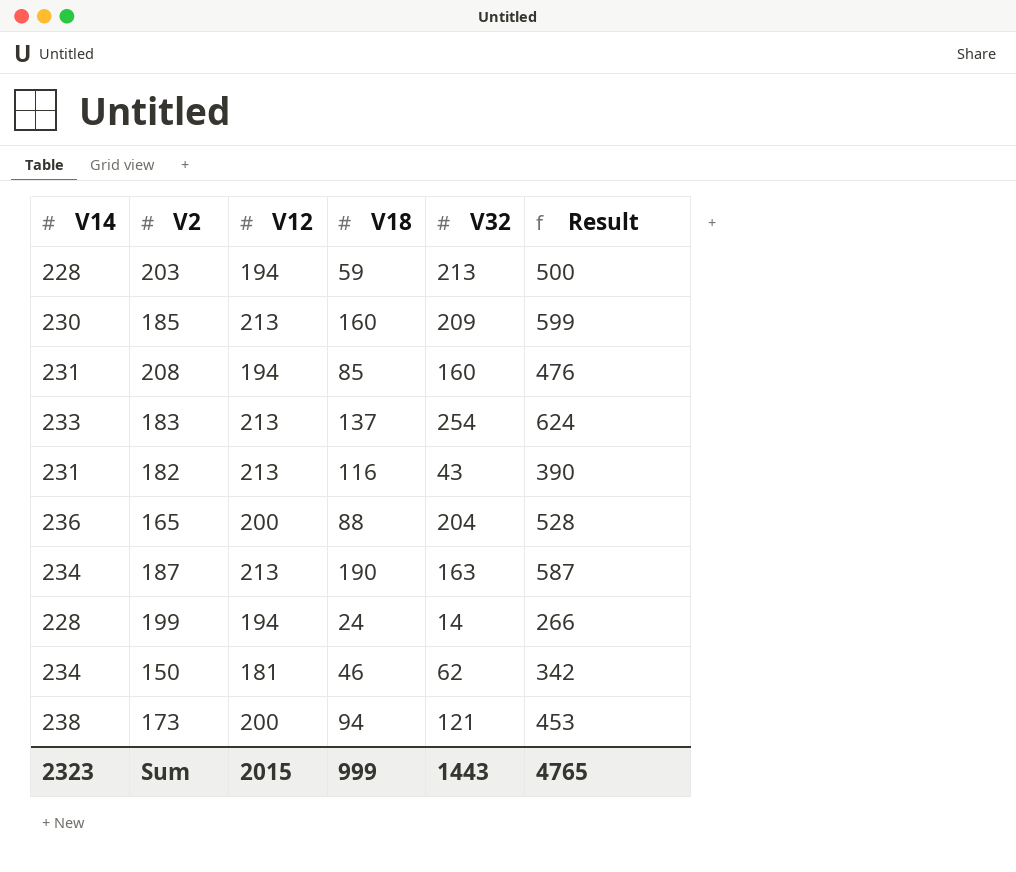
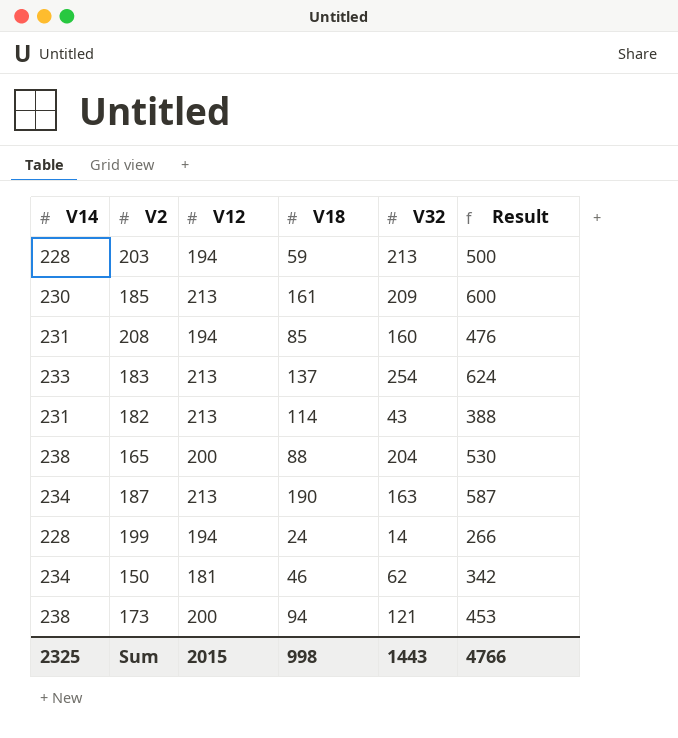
185 | V18: 160 -> 161
185 | Result: 599 -> 600
182 | V18: 116 -> 114
182 | Result: 390 -> 388
165 | V14: 236 -> 238
165 | Result: 528 -> 530
Sum | V14: 2323 -> 2325
Sum | V18: 999 -> 998
Sum | Result: 4765 -> 4766

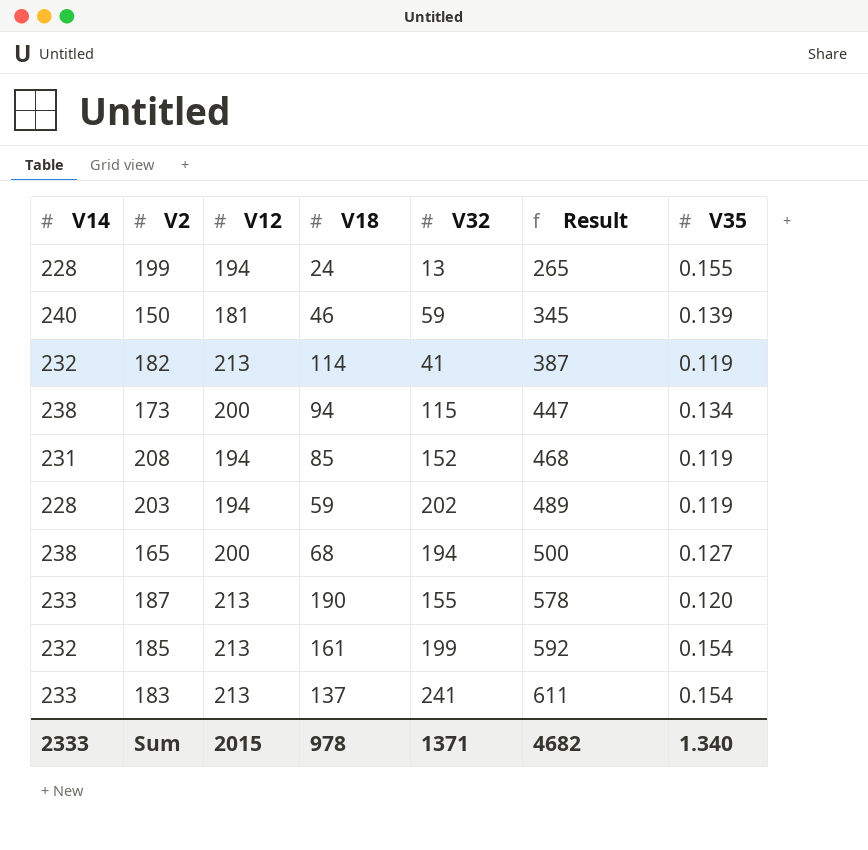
row order: none -> Result ascending
column V35 | position: none -> 7
199 | V32: 14 -> 13
199 | Result: 266 -> 265
150 | V14: 234 -> 240
150 | V32: 62 -> 59
150 | Result: 342 -> 345
182 | V14: 231 -> 232
182 | V32: 43 -> 41
182 | Result: 388 -> 387
173 | V32: 121 -> 115
173 | Result: 453 -> 447
208 | V32: 160 -> 152
208 | Result: 476 -> 468
203 | V32: 213 -> 202
203 | Result: 500 -> 489
165 | V18: 88 -> 68
165 | V32: 204 -> 194
165 | Result: 530 -> 500
187 | V14: 234 -> 233
187 | V32: 163 -> 155
187 | Result: 587 -> 578
185 | V14: 230 -> 232
185 | V32: 209 -> 199
185 | Result: 600 -> 592
183 | V32: 254 -> 241
183 | Result: 624 -> 611
Sum | V14: 2325 -> 2333
Sum | V18: 998 -> 978
Sum | V32: 1443 -> 1371
Sum | Result: 4766 -> 4682

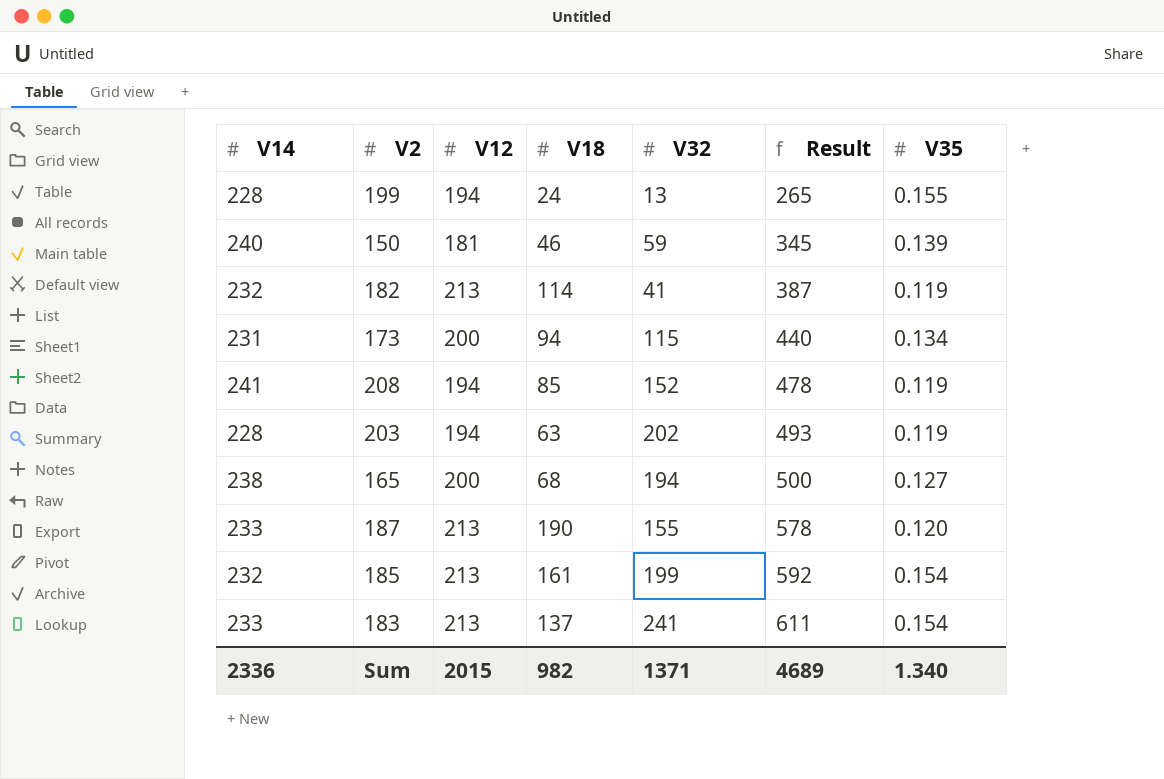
173 | V14: 238 -> 231
173 | Result: 447 -> 440
208 | V14: 231 -> 241
208 | Result: 468 -> 478
203 | V18: 59 -> 63
203 | Result: 489 -> 493
Sum | V14: 2333 -> 2336
Sum | V18: 978 -> 982
Sum | Result: 4682 -> 4689

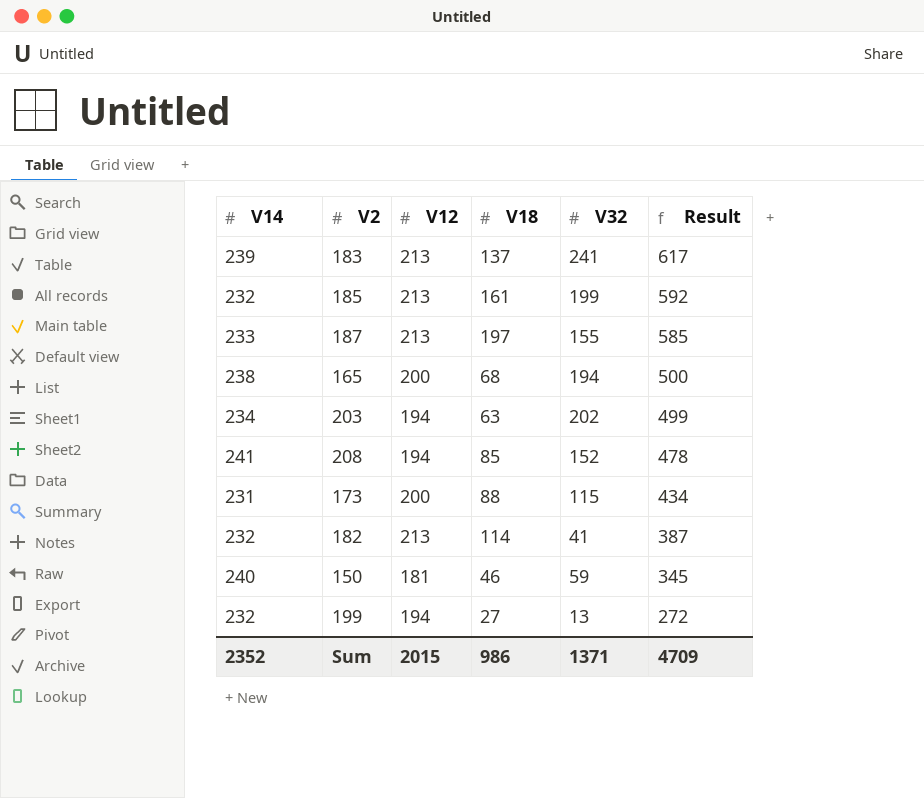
row order: Result ascending -> Result descending
column V35 | position: 7 -> none
183 | V14: 233 -> 239
183 | Result: 611 -> 617
187 | V18: 190 -> 197
187 | Result: 578 -> 585
203 | V14: 228 -> 234
203 | Result: 493 -> 499
173 | V18: 94 -> 88
173 | Result: 440 -> 434
199 | V14: 228 -> 232
199 | V18: 24 -> 27
199 | Result: 265 -> 272
Sum | V14: 2336 -> 2352
Sum | V18: 982 -> 986
Sum | Result: 4689 -> 4709

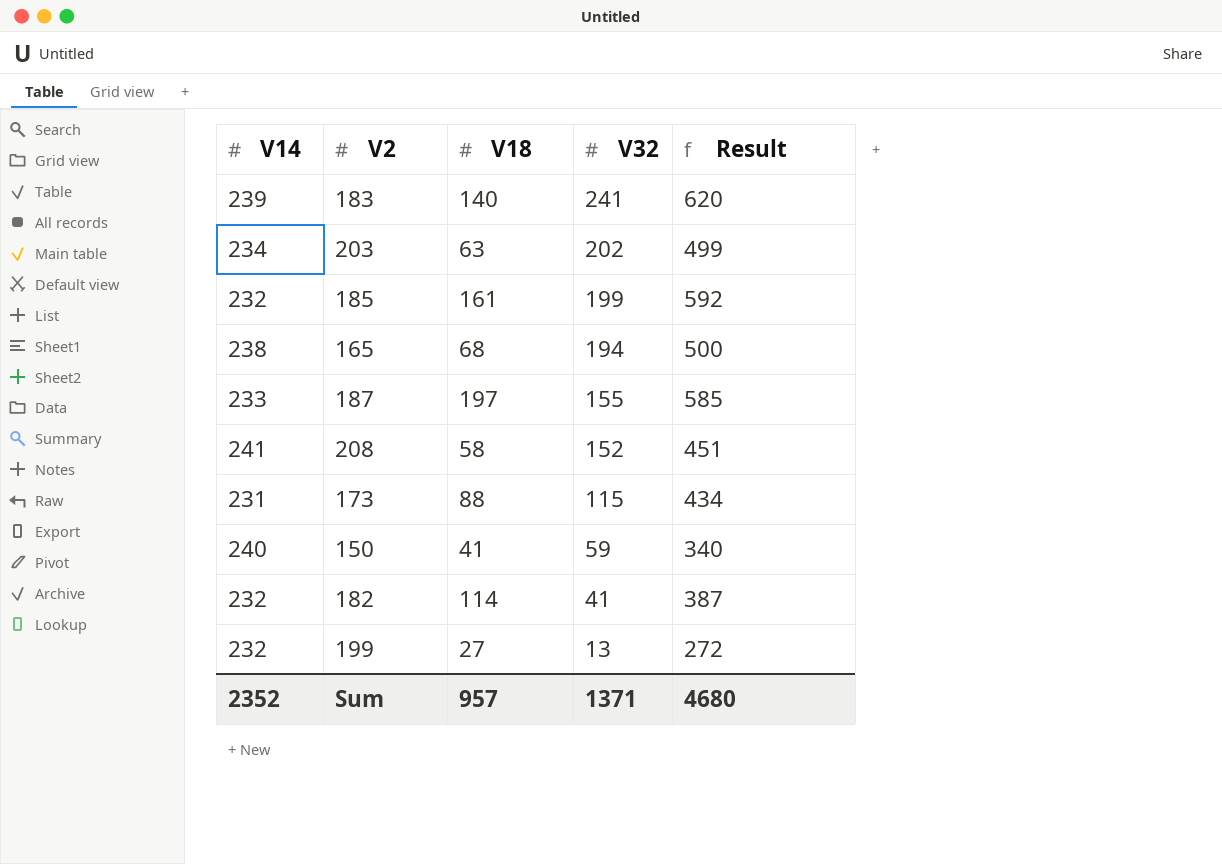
row order: Result descending -> V32 descending
column V12 | position: 3 -> none
183 | V18: 137 -> 140
183 | Result: 617 -> 620
208 | V18: 85 -> 58
208 | Result: 478 -> 451
150 | V18: 46 -> 41
150 | Result: 345 -> 340
Sum | V18: 986 -> 957
Sum | Result: 4709 -> 4680

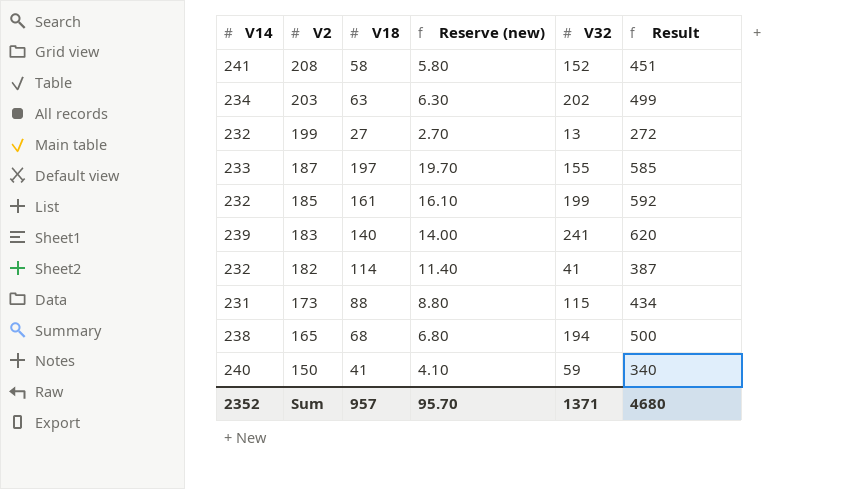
row order: V32 descending -> V2 descending
column Reserve (new) | formula: none -> [V18] * 0.1

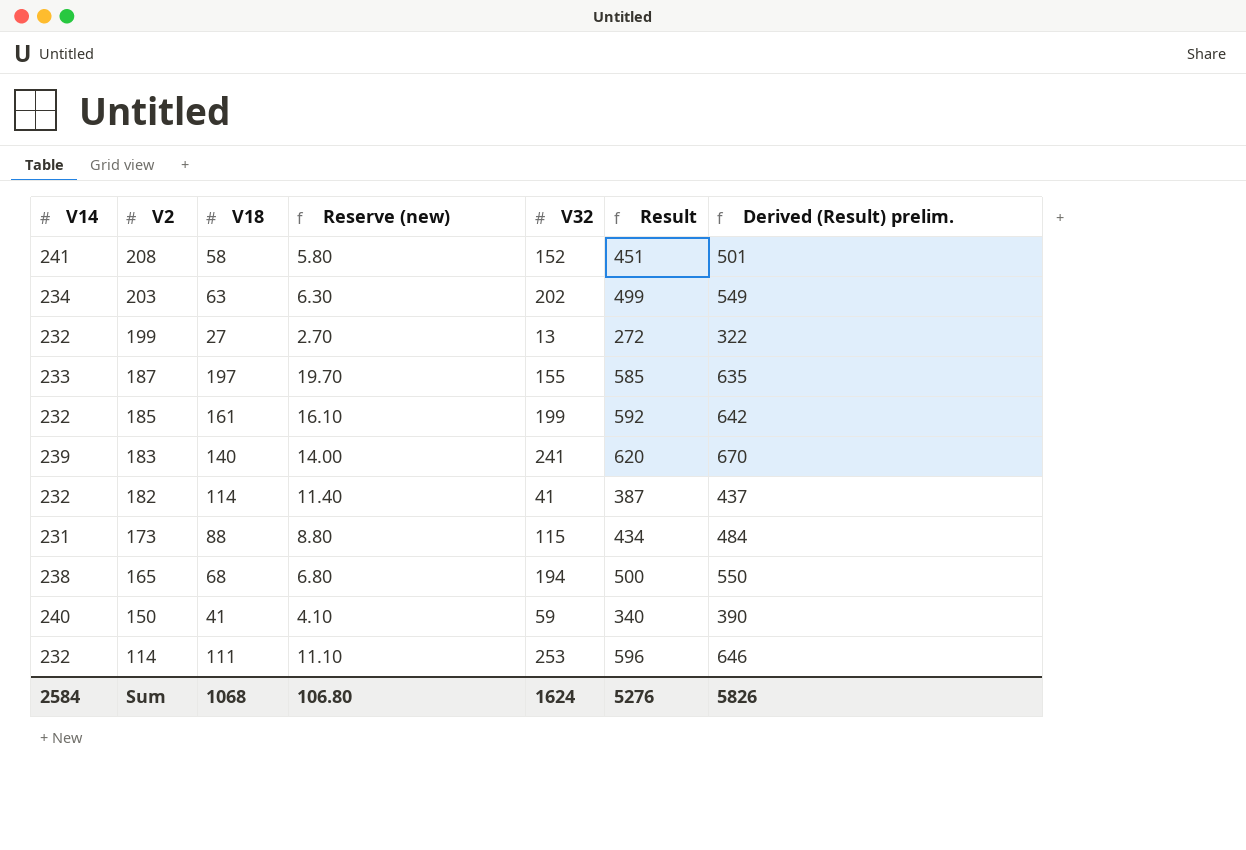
column Derived (Result) prelim. | formula: none -> [Result] + 50
row 114: none -> 232 | 111 | 11.10 | 253 | 596 | 646
Sum | V14: 2352 -> 2584
Sum | V18: 957 -> 1068
Sum | Reserve (new): 95.70 -> 106.80
Sum | V32: 1371 -> 1624
Sum | Result: 4680 -> 5276

